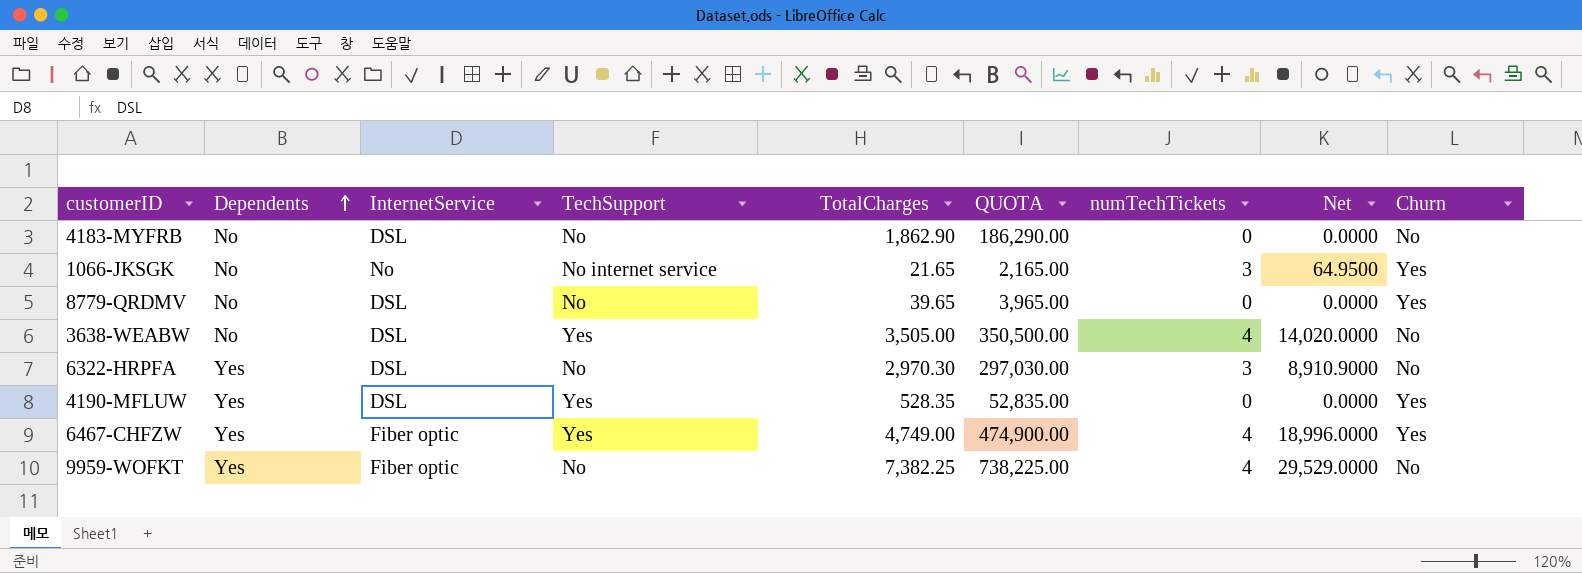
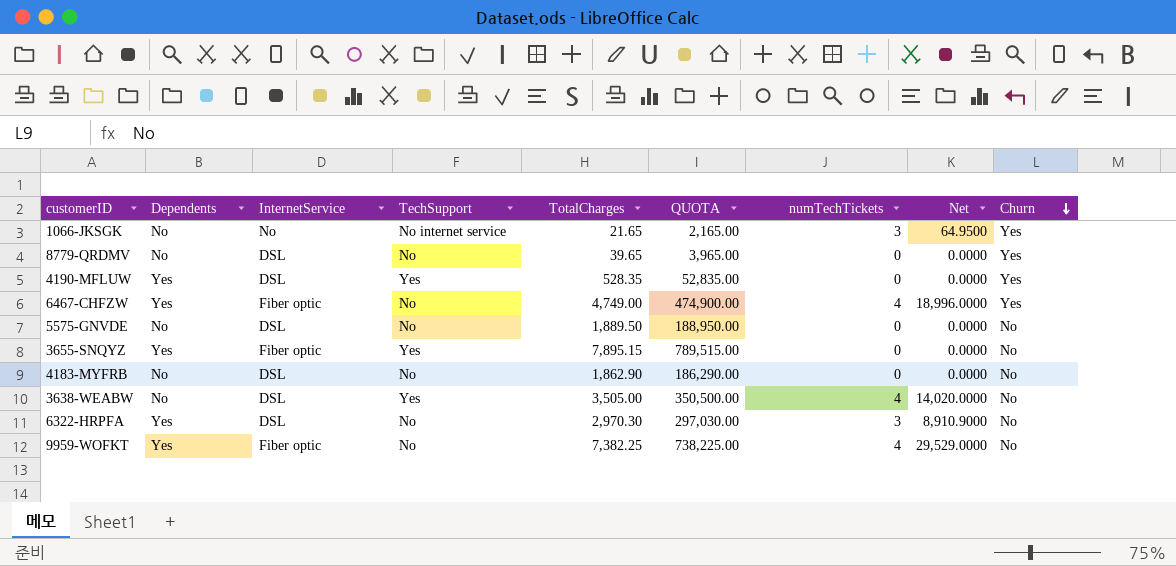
row order: Dependents ascending -> Churn descending
6467-CHFZW | TechSupport: Yes -> No
row 5575-GNVDE: none -> No | DSL | No | 1,889.50 | 188,950.00 | 0 | 0.0000 | No
row 3655-SNQYZ: none -> Yes | Fiber optic | Yes | 7,895.15 | 789,515.00 | 0 | 0.0000 | No

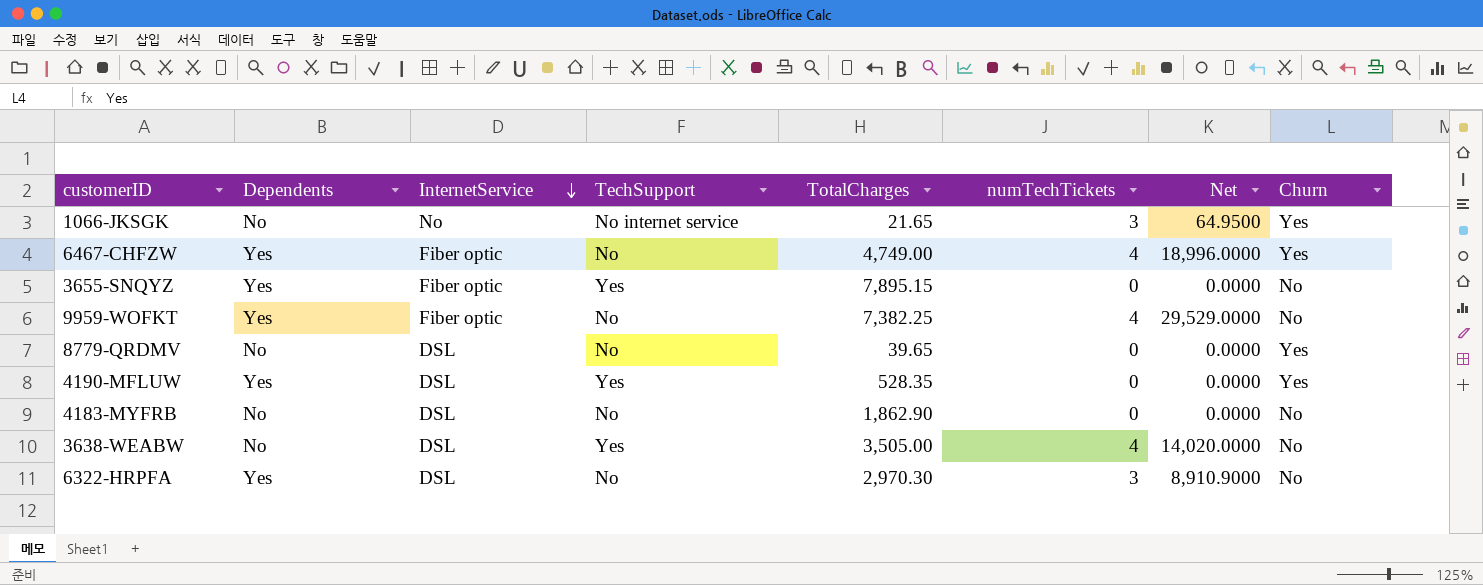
row order: Churn descending -> InternetService descending
column QUOTA | formula: [TotalCharges] * 100 -> none
row 5575-GNVDE: No | DSL | No | 1,889.50 | 188,950.00 | 0 | 0.0000 | No -> none

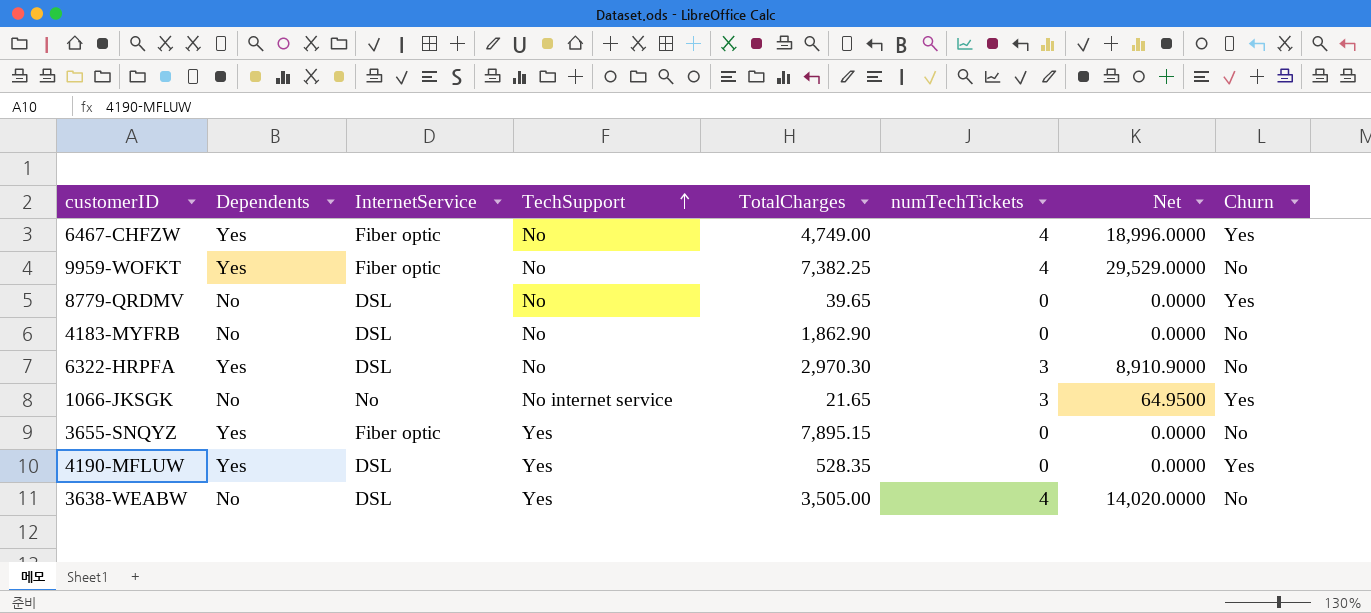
row order: InternetService descending -> TechSupport ascending

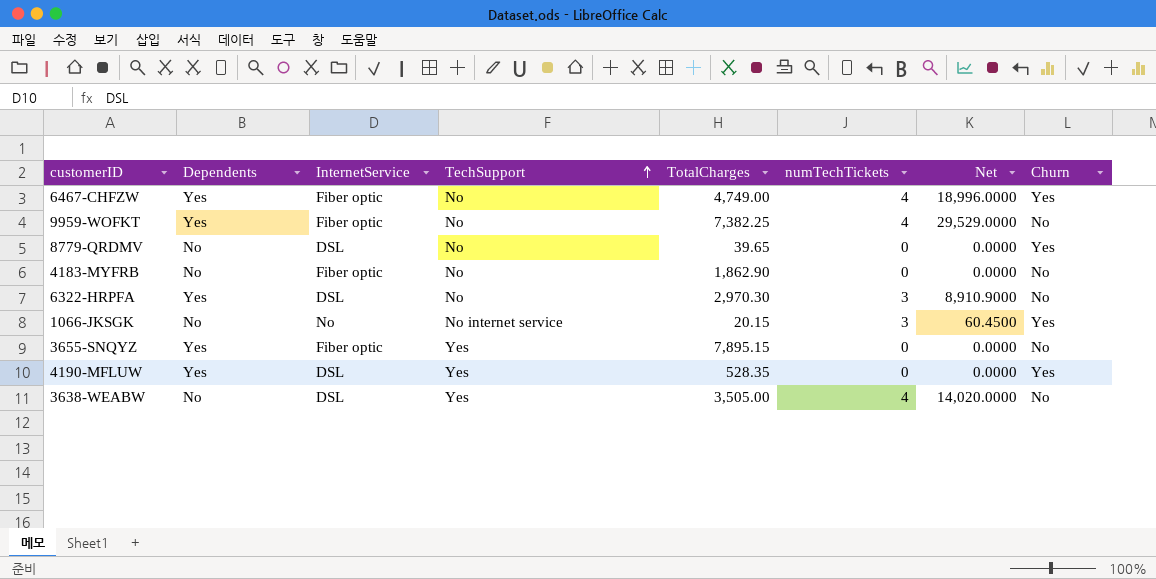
4183-MYFRB | InternetService: DSL -> Fiber optic
1066-JKSGK | TotalCharges: 21.65 -> 20.15
1066-JKSGK | Net: 64.9500 -> 60.4500

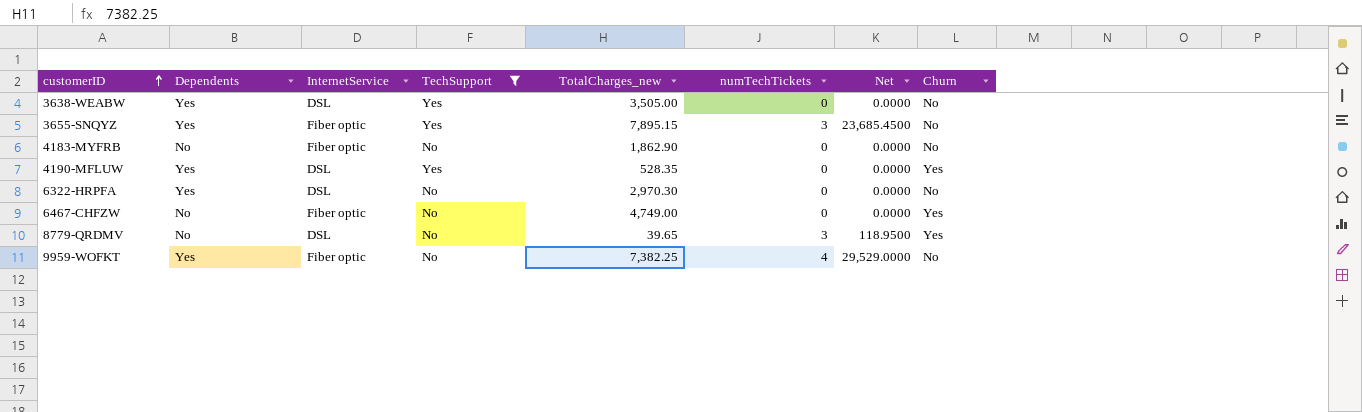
filter: none -> TechSupport != No internet service
row order: TechSupport ascending -> customerID ascending
column name: TotalCharges -> TotalCharges_new
3638-WEABW | Dependents: No -> Yes
3638-WEABW | numTechTickets: 4 -> 0
3638-WEABW | Net: 14,020.0000 -> 0.0000
3655-SNQYZ | numTechTickets: 0 -> 3
3655-SNQYZ | Net: 0.0000 -> 23,685.4500
6322-HRPFA | numTechTickets: 3 -> 0
6322-HRPFA | Net: 8,910.9000 -> 0.0000
6467-CHFZW | Dependents: Yes -> No
6467-CHFZW | numTechTickets: 4 -> 0
6467-CHFZW | Net: 18,996.0000 -> 0.0000
8779-QRDMV | numTechTickets: 0 -> 3
8779-QRDMV | Net: 0.0000 -> 118.9500

